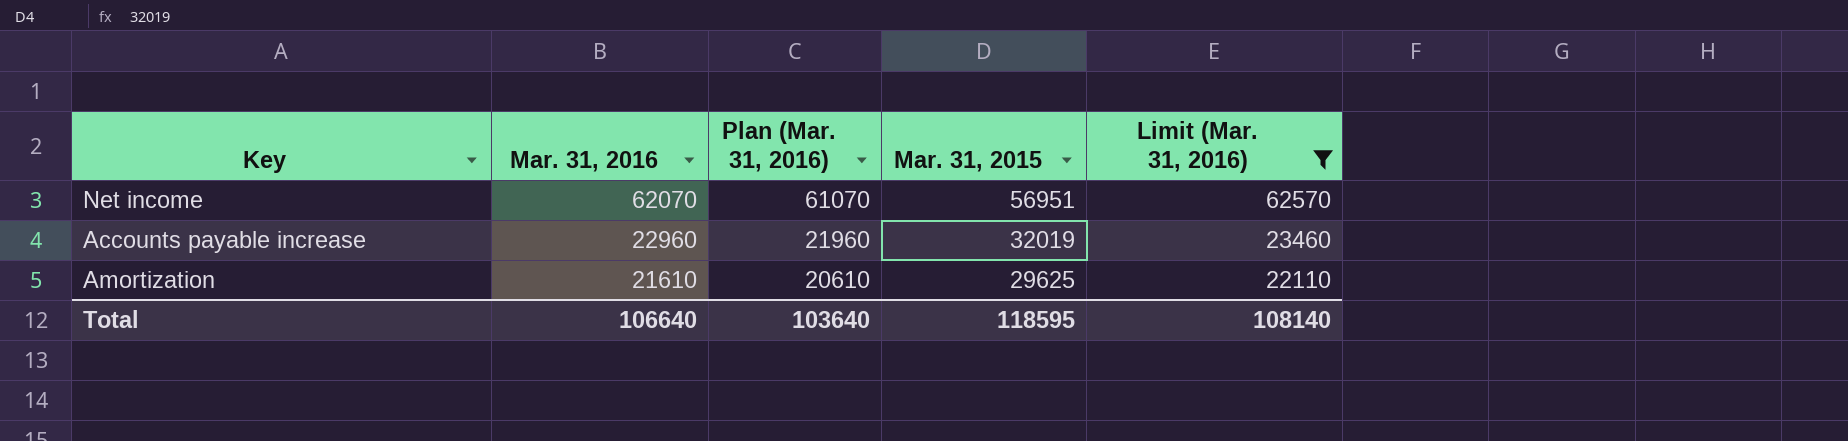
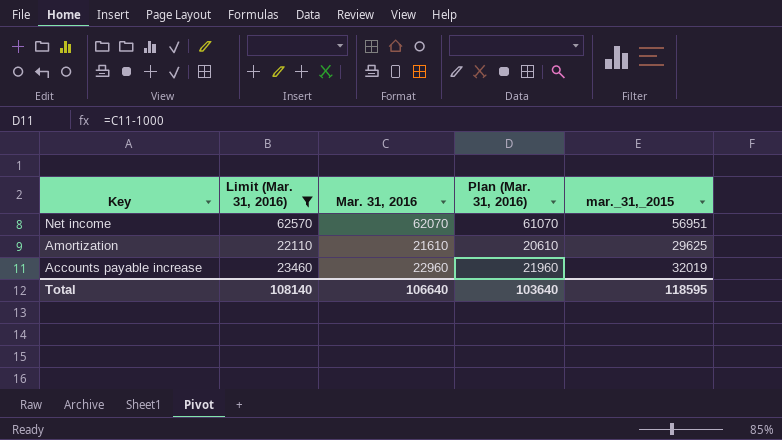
row order: Mar. 31, 2016 descending -> Key descending
column Limit (Mar. 31, 2016) | position: 5 -> 2
column name: Mar. 31, 2015 -> mar._31,_2015

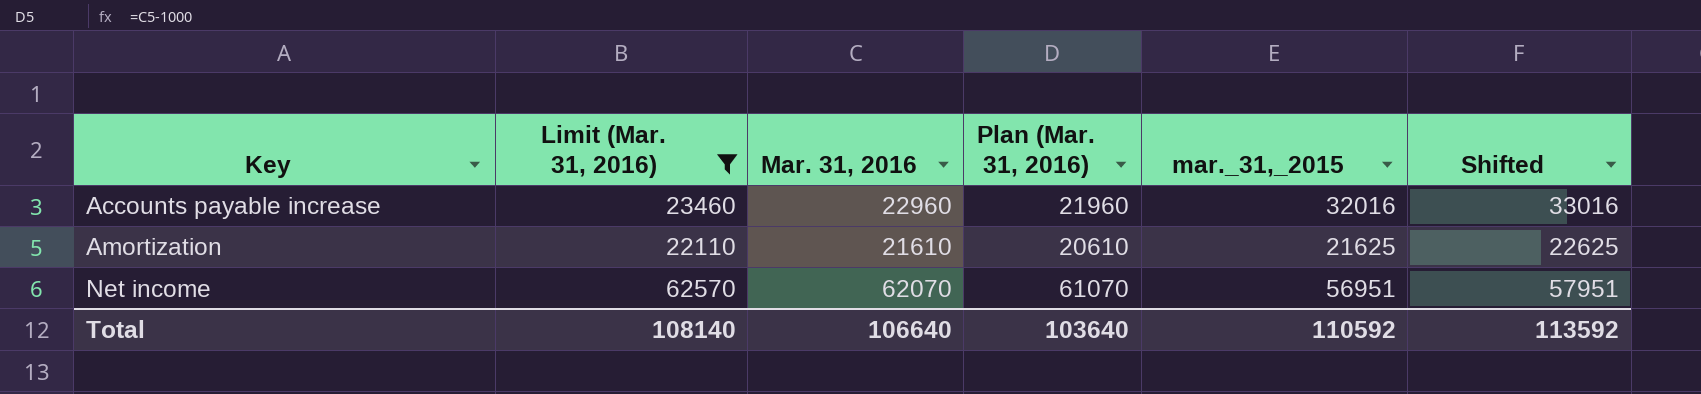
row order: Key descending -> Key ascending
column Shifted | formula: none -> [mar._31,_2015] + 1000
Accounts payable increase | mar._31,_2015: 32019 -> 32016
Amortization | mar._31,_2015: 29625 -> 21625
Total | mar._31,_2015: 118595 -> 110592

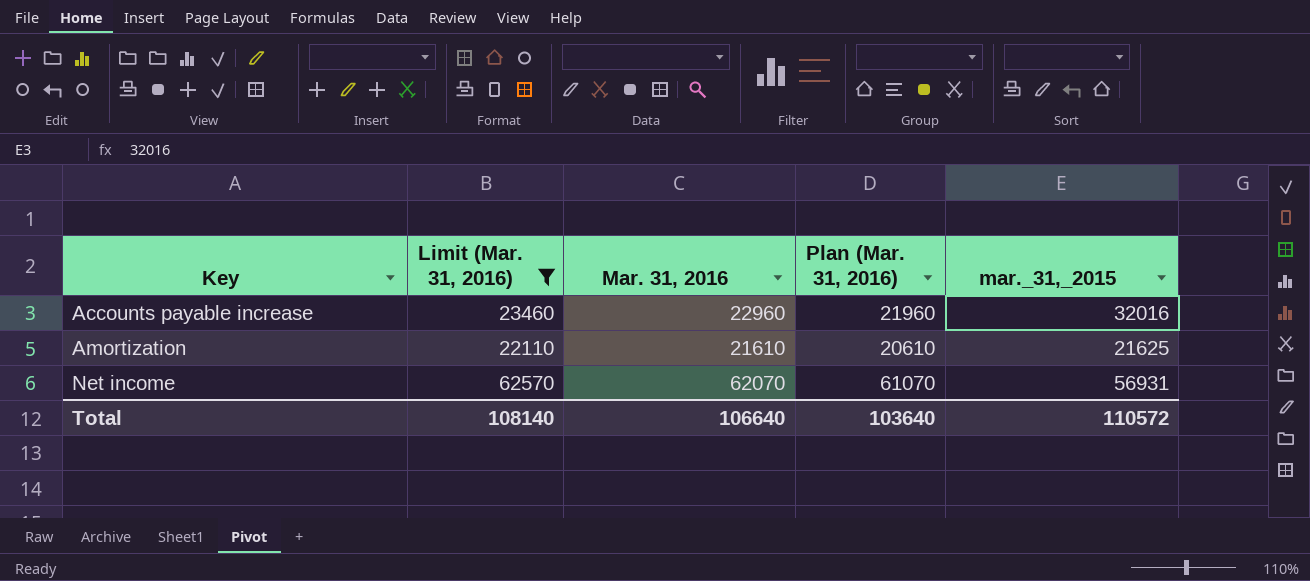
column Shifted | formula: [mar._31,_2015] + 1000 -> none
Net income | mar._31,_2015: 56951 -> 56931
Total | mar._31,_2015: 110592 -> 110572

